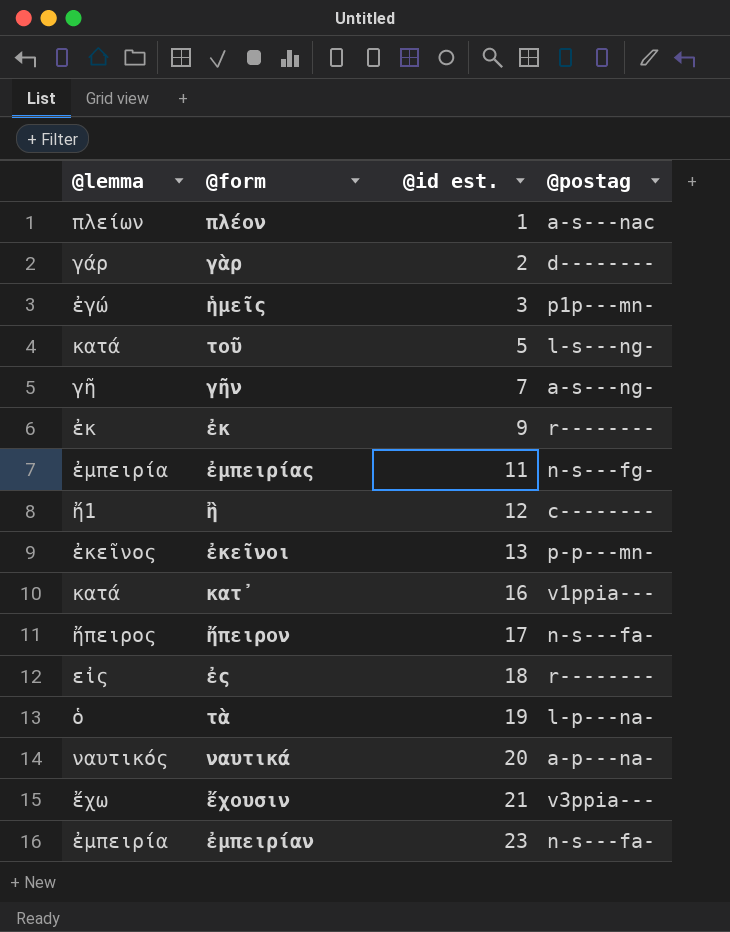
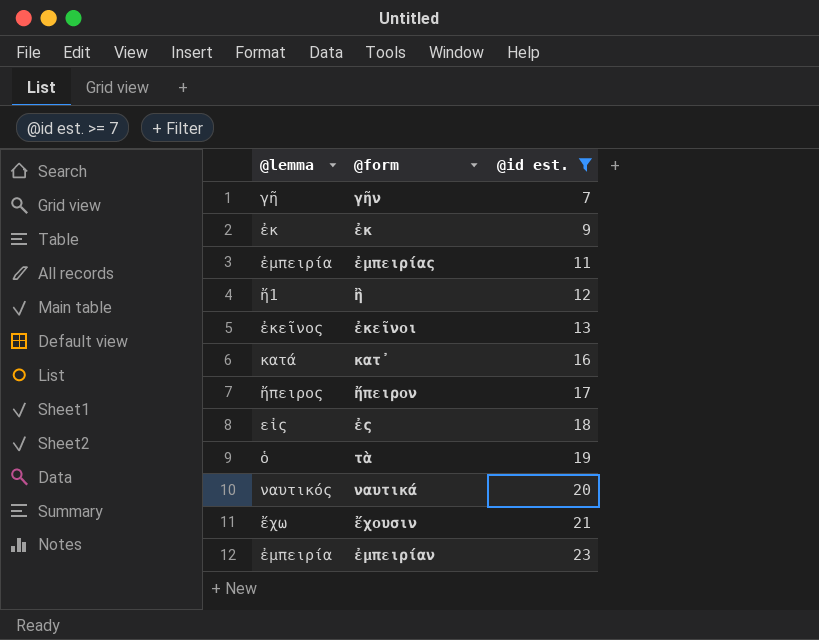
filter: none -> @id est. >= 7
column @postag | position: 4 -> none

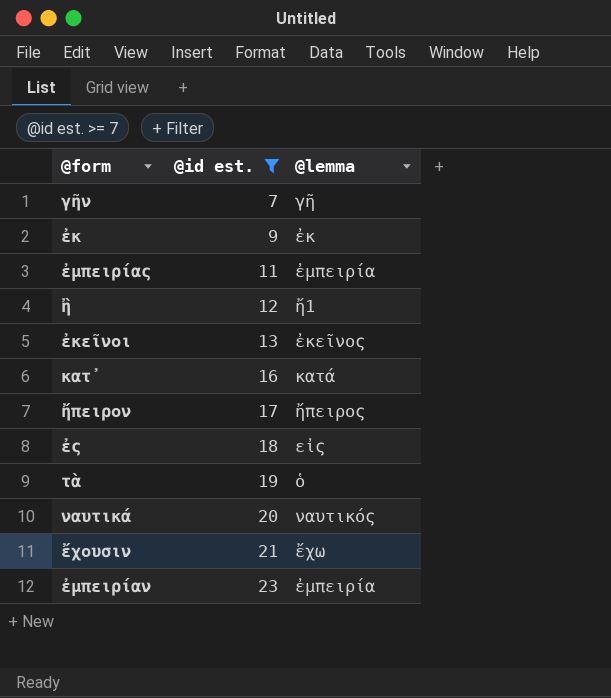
column @lemma | position: 1 -> 3

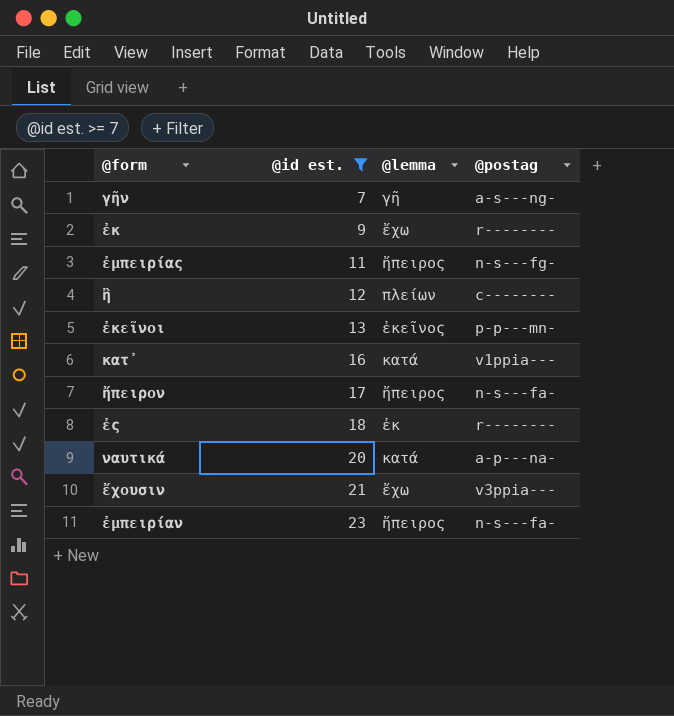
column @postag | position: none -> 4
row τὰ: 19 | ὁ -> none
ἐκ | @lemma: ἐκ -> ἔχω
ἐμπειρίας | @lemma: ἐμπειρία -> ἤπειρος
ἢ | @lemma: ἤ1 -> πλείων
ἐς | @lemma: εἰς -> ἐκ
ναυτικά | @lemma: ναυτικός -> κατά
ἐμπειρίαν | @lemma: ἐμπειρία -> ἤπειρος

